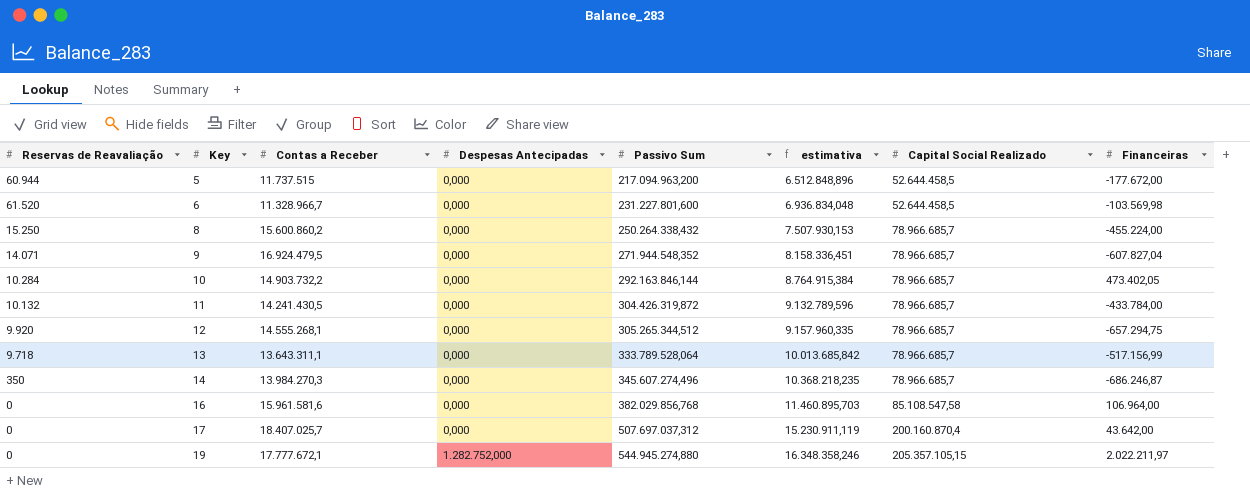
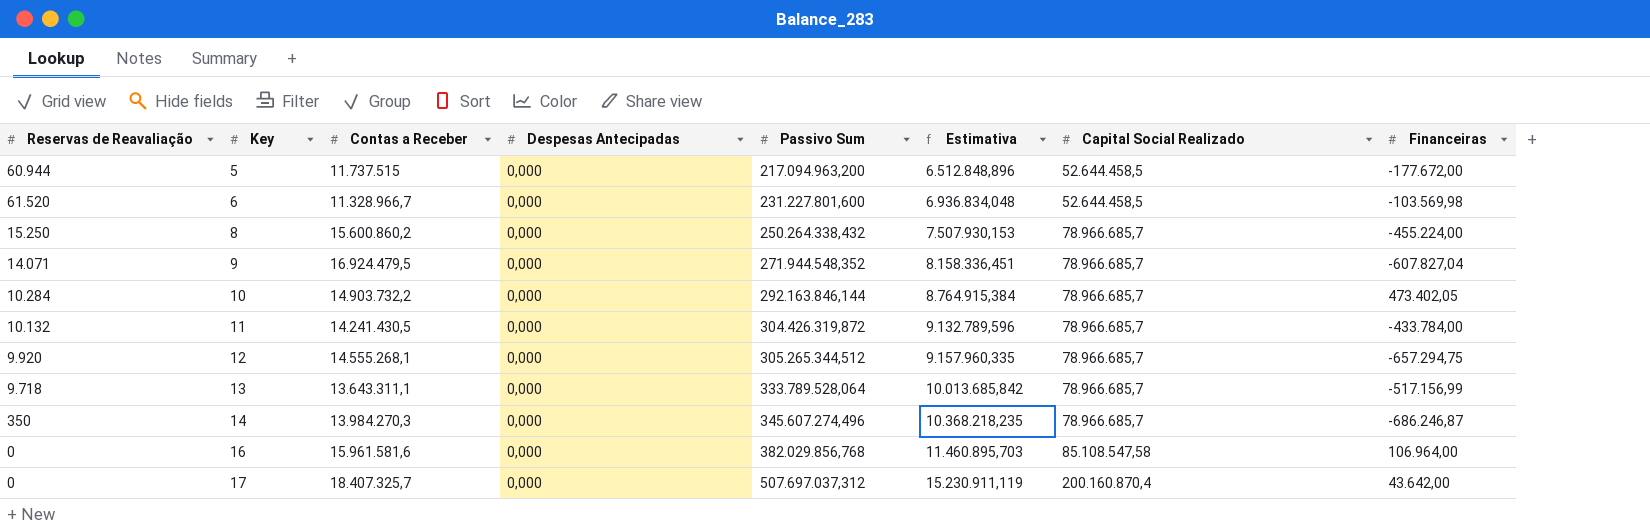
column name: estimativa -> Estimativa
row 19: 0 | 17.777.672,1 | 1.282.752,000 | 544.945.274,880 | 16.348.358,246 | 205.357.105,15 | 2.022.211,97 -> none
17 | Contas a Receber: 18.407.025,7 -> 18.407.325,7

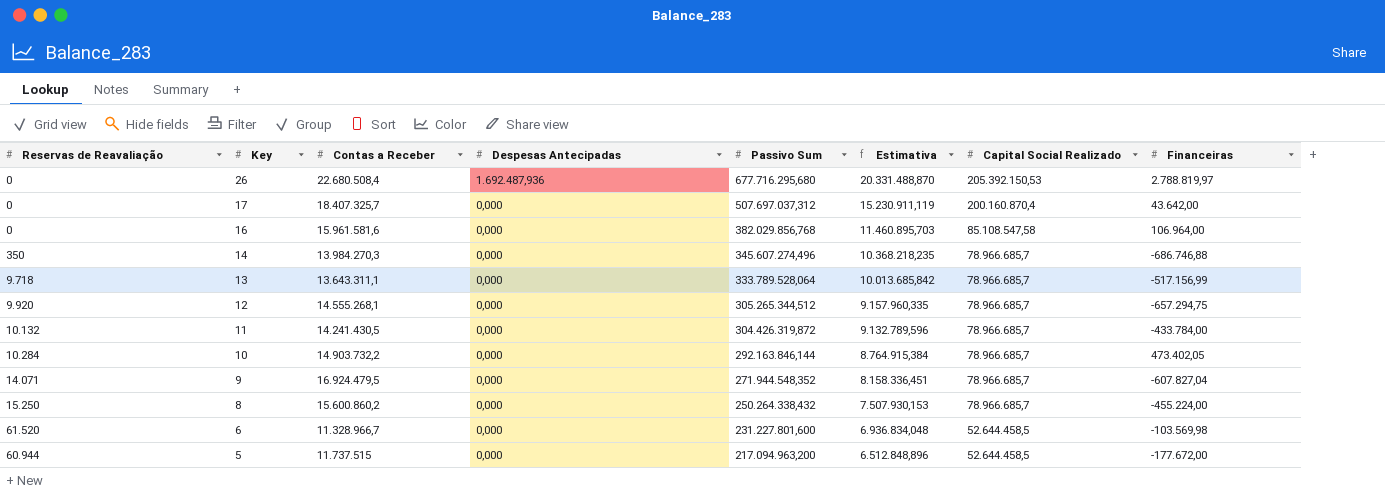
row order: Key ascending -> Key descending
row 26: none -> 0 | 22.680.508,4 | 1.692.487,936 | 677.716.295,680 | 20.331.488,870 | 205.392.150,53 | 2.788.819,97
14 | Financeiras: -686.246,87 -> -686.746,88

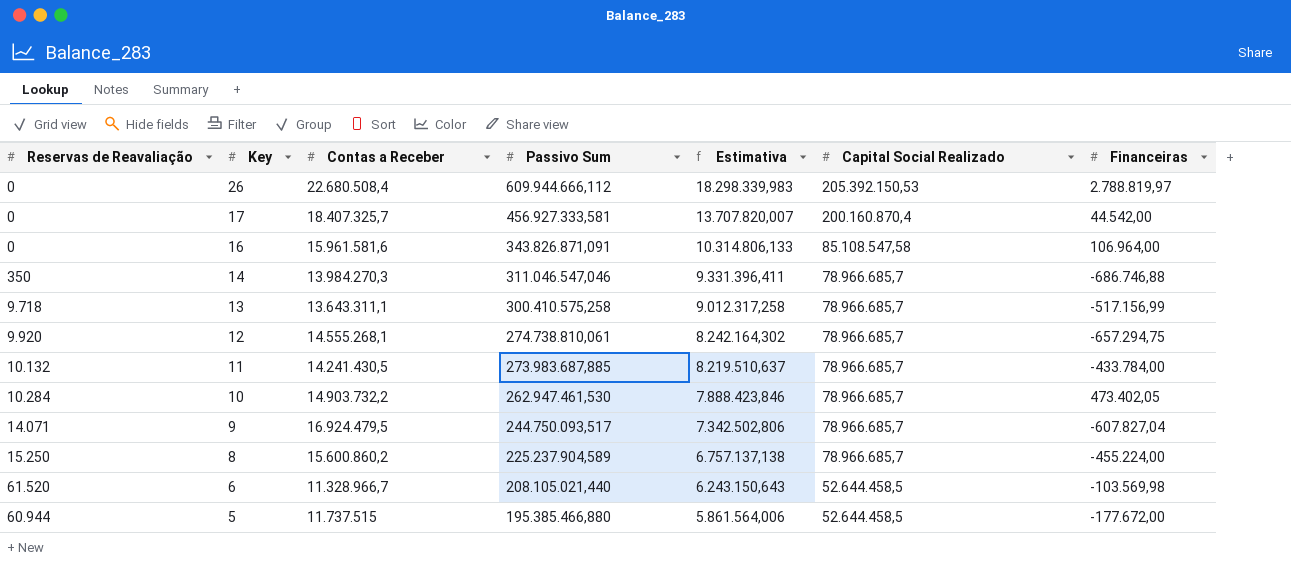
column Despesas Antecipadas | position: 4 -> none
26 | Passivo Sum: 677.716.295,680 -> 609.944.666,112
26 | Estimativa: 20.331.488,870 -> 18.298.339,983
17 | Passivo Sum: 507.697.037,312 -> 456.927.333,581
17 | Estimativa: 15.230.911,119 -> 13.707.820,007
17 | Financeiras: 43.642,00 -> 44.542,00
16 | Passivo Sum: 382.029.856,768 -> 343.826.871,091
16 | Estimativa: 11.460.895,703 -> 10.314.806,133
14 | Passivo Sum: 345.607.274,496 -> 311.046.547,046
14 | Estimativa: 10.368.218,235 -> 9.331.396,411
13 | Passivo Sum: 333.789.528,064 -> 300.410.575,258
13 | Estimativa: 10.013.685,842 -> 9.012.317,258
12 | Passivo Sum: 305.265.344,512 -> 274.738.810,061
12 | Estimativa: 9.157.960,335 -> 8.242.164,302
11 | Passivo Sum: 304.426.319,872 -> 273.983.687,885
11 | Estimativa: 9.132.789,596 -> 8.219.510,637
10 | Passivo Sum: 292.163.846,144 -> 262.947.461,530
10 | Estimativa: 8.764.915,384 -> 7.888.423,846
9 | Passivo Sum: 271.944.548,352 -> 244.750.093,517
9 | Estimativa: 8.158.336,451 -> 7.342.502,806
8 | Passivo Sum: 250.264.338,432 -> 225.237.904,589
8 | Estimativa: 7.507.930,153 -> 6.757.137,138
6 | Passivo Sum: 231.227.801,600 -> 208.105.021,440
6 | Estimativa: 6.936.834,048 -> 6.243.150,643
5 | Passivo Sum: 217.094.963,200 -> 195.385.466,880
5 | Estimativa: 6.512.848,896 -> 5.861.564,006

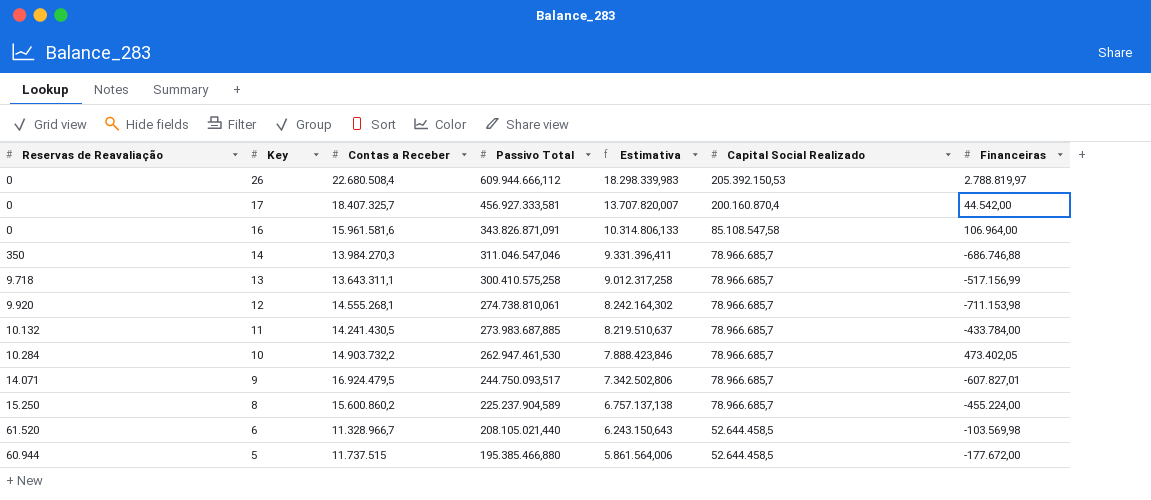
column name: Passivo Sum -> Passivo Total
12 | Financeiras: -657.294,75 -> -711.153,98
9 | Financeiras: -607.827,04 -> -607.827,01

